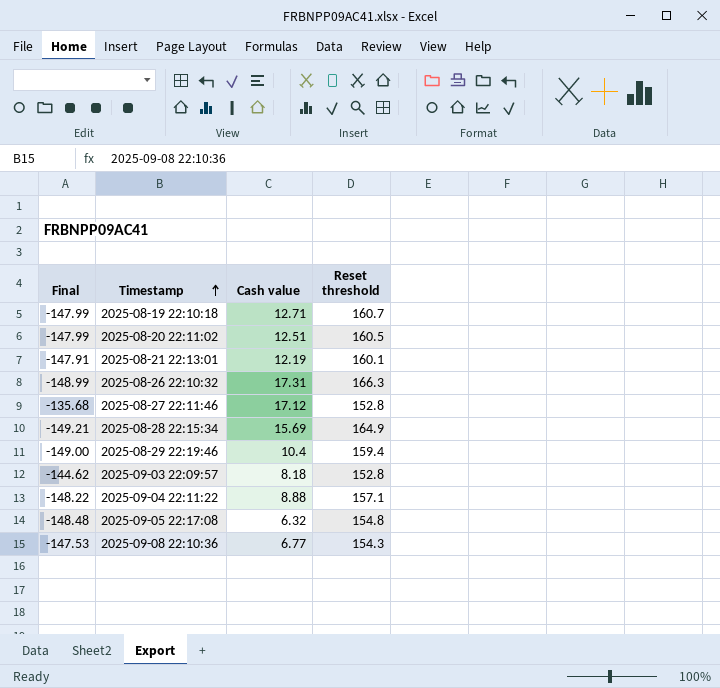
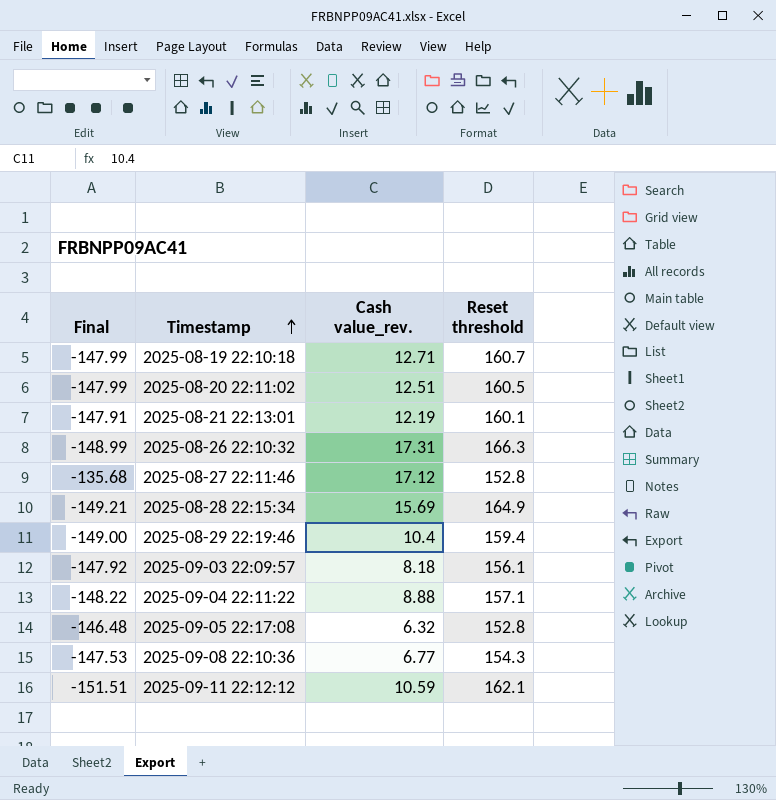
column name: Cash value -> Cash value_rev.
2025-09-03 22:09:57 | Final: -144.62 -> -147.92
2025-09-03 22:09:57 | Reset threshold: 152.8 -> 156.1
2025-09-05 22:17:08 | Final: -148.48 -> -146.48
2025-09-05 22:17:08 | Reset threshold: 154.8 -> 152.8
row 2025-09-11 22:12:12: none -> -151.51 | 10.59 | 162.1

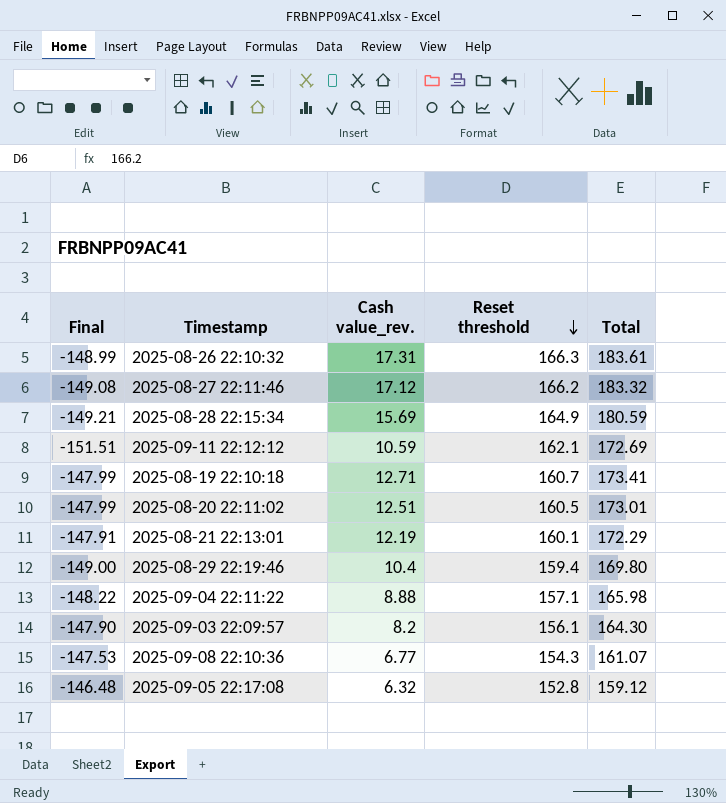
row order: Timestamp ascending -> Reset threshold descending
column Total | formula: none -> [Cash value_rev.] + [Reset threshold]
2025-08-27 22:11:46 | Final: -135.68 -> -149.08
2025-08-27 22:11:46 | Reset threshold: 152.8 -> 166.2
2025-09-03 22:09:57 | Final: -147.92 -> -147.90
2025-09-03 22:09:57 | Cash value_rev.: 8.18 -> 8.2

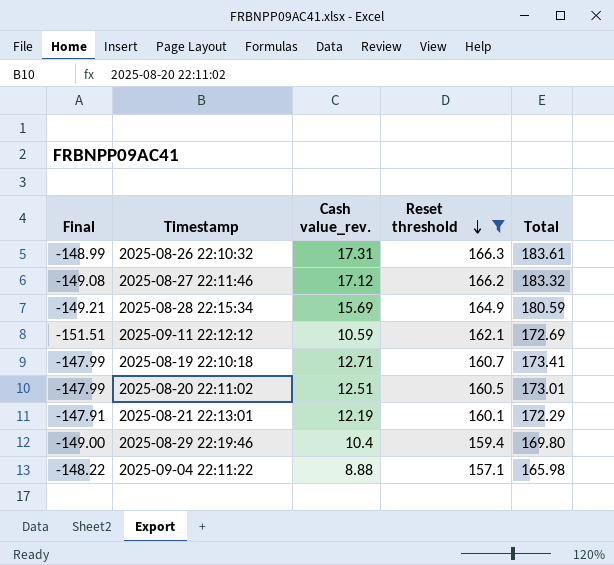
filter: none -> Reset threshold >= 157.1

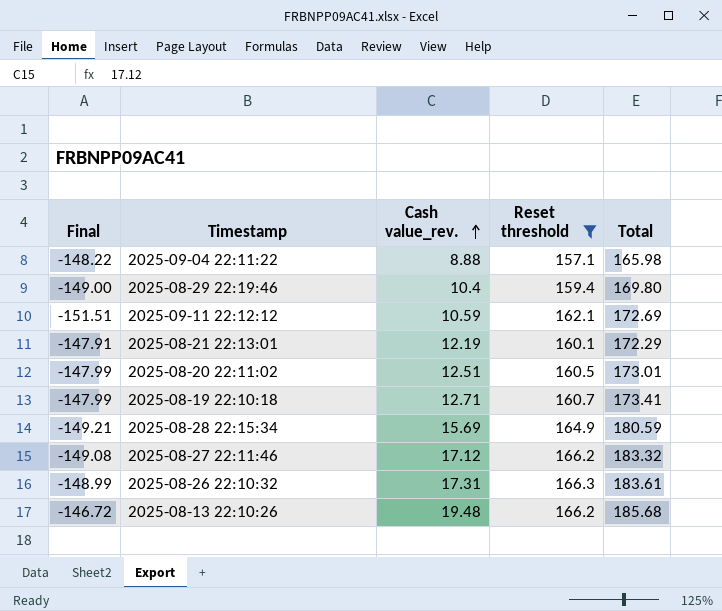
row order: Reset threshold descending -> Cash value_rev. ascending
row 2025-08-13 22:10:26: none -> -146.72 | 19.48 | 166.2 | 185.68

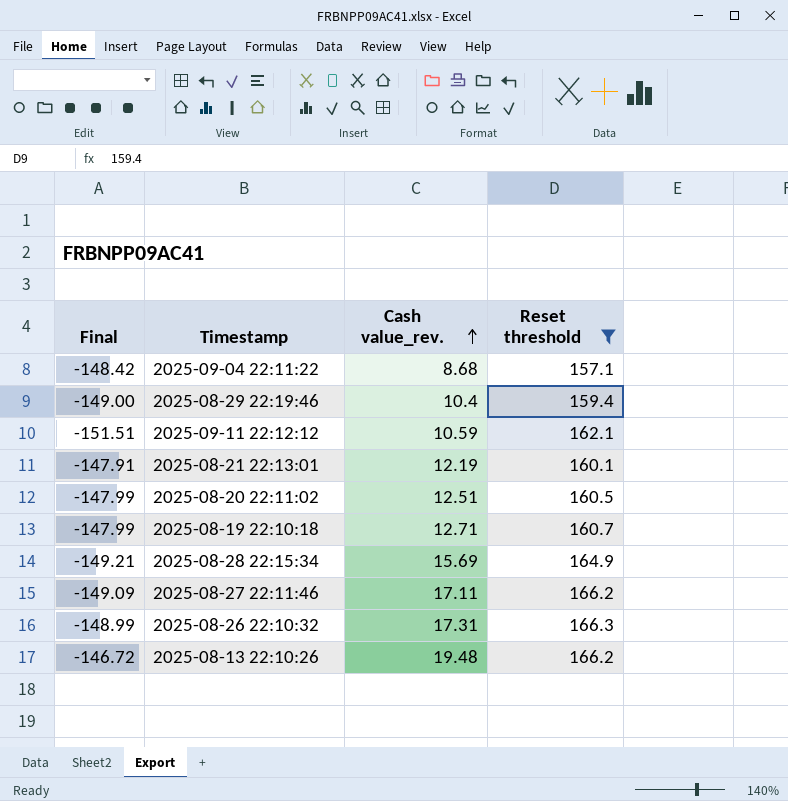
column Total | formula: [Cash value_rev.] + [Reset threshold] -> none
2025-09-04 22:11:22 | Final: -148.22 -> -148.42
2025-09-04 22:11:22 | Cash value_rev.: 8.88 -> 8.68
2025-08-27 22:11:46 | Final: -149.08 -> -149.09
2025-08-27 22:11:46 | Cash value_rev.: 17.12 -> 17.11

